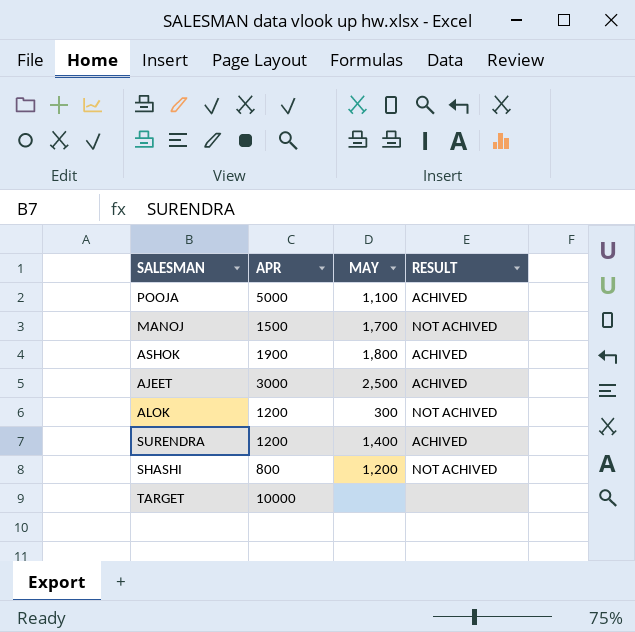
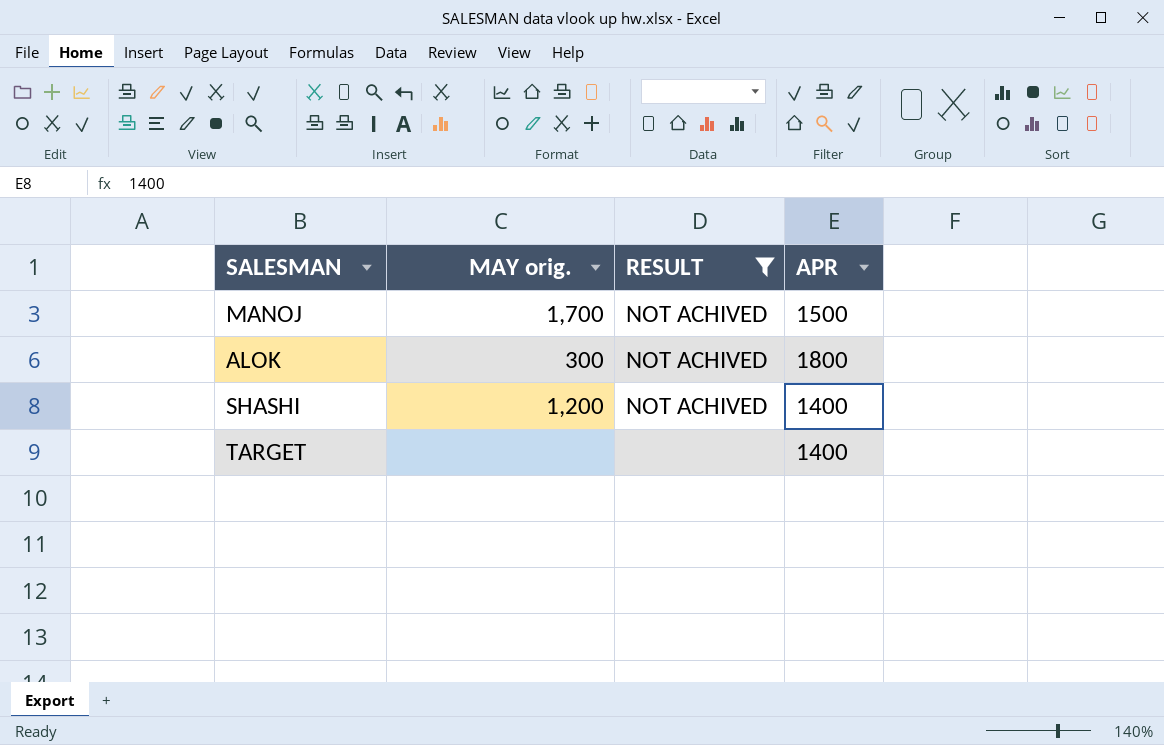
filter: none -> RESULT != ACHIVED
column name: MAY -> MAY orig.
column APR | position: 2 -> 4
ALOK | APR: 1200 -> 1800
SHASHI | APR: 800 -> 1400
TARGET | APR: 10000 -> 1400

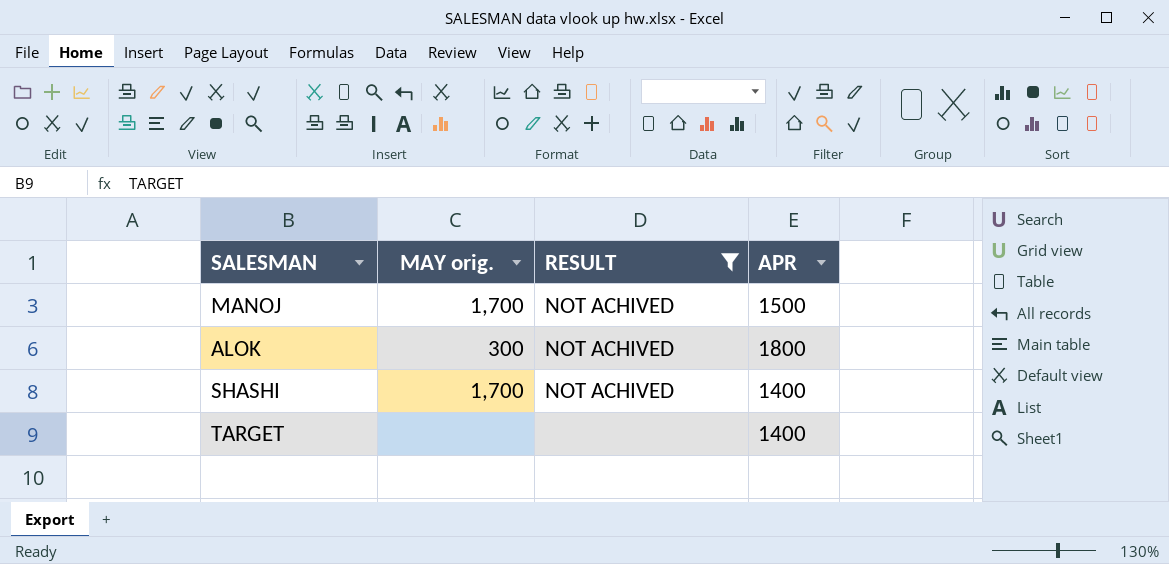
SHASHI | MAY orig.: 1,200 -> 1,700

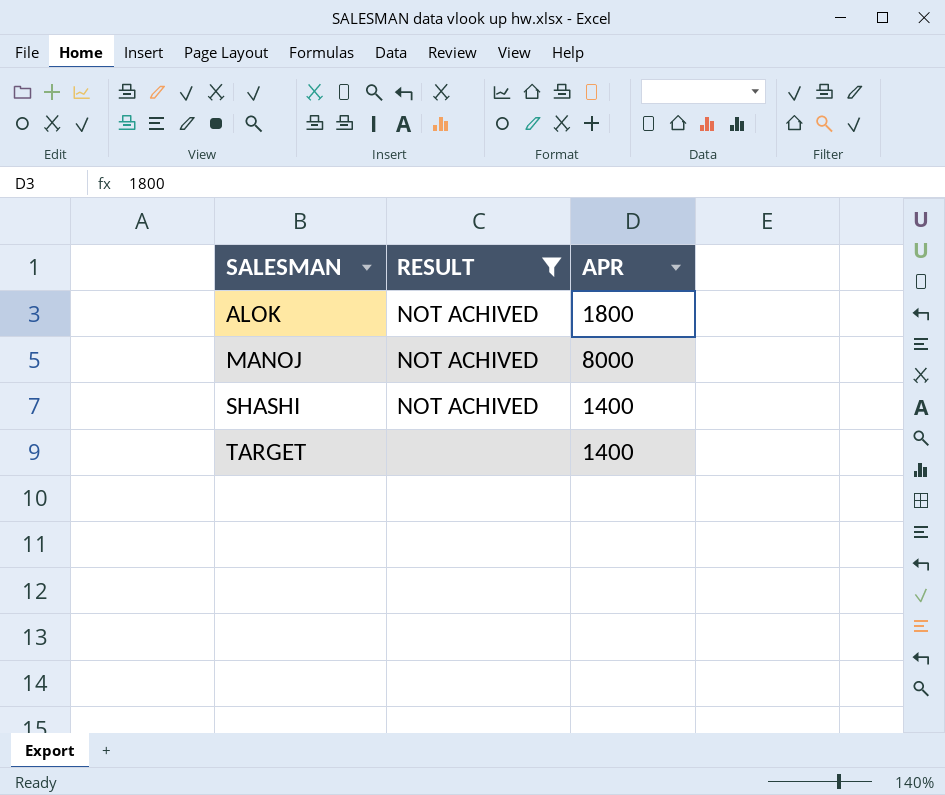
row order: none -> SALESMAN ascending
column MAY orig. | position: 2 -> none
MANOJ | APR: 1500 -> 8000

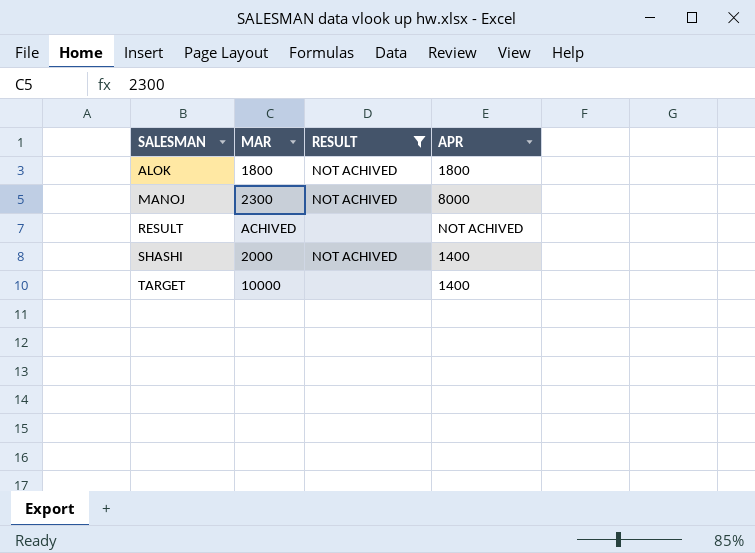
column MAR | position: none -> 2
row RESULT: none -> ACHIVED | none | NOT ACHIVED

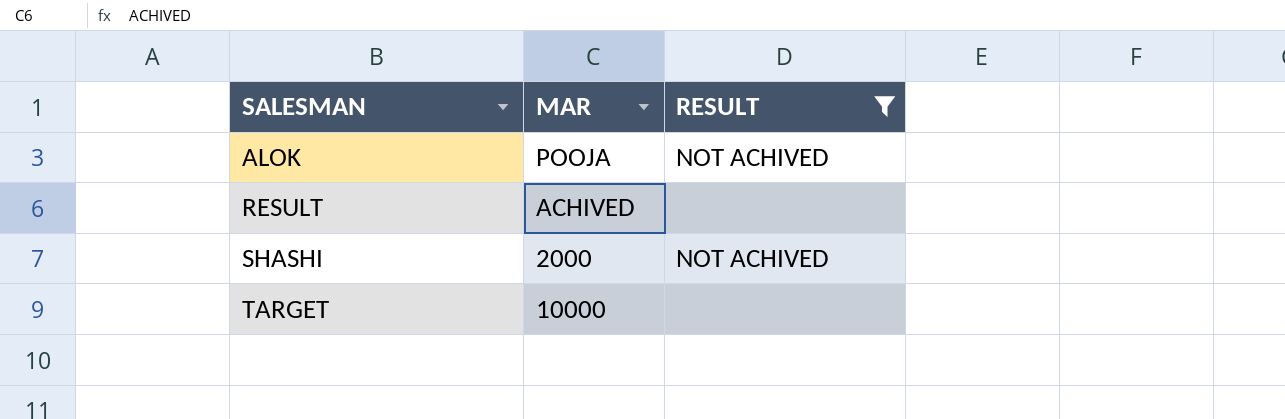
column APR | position: 4 -> none
row MANOJ: 2300 | NOT ACHIVED | 8000 -> none
ALOK | MAR: 1800 -> POOJA

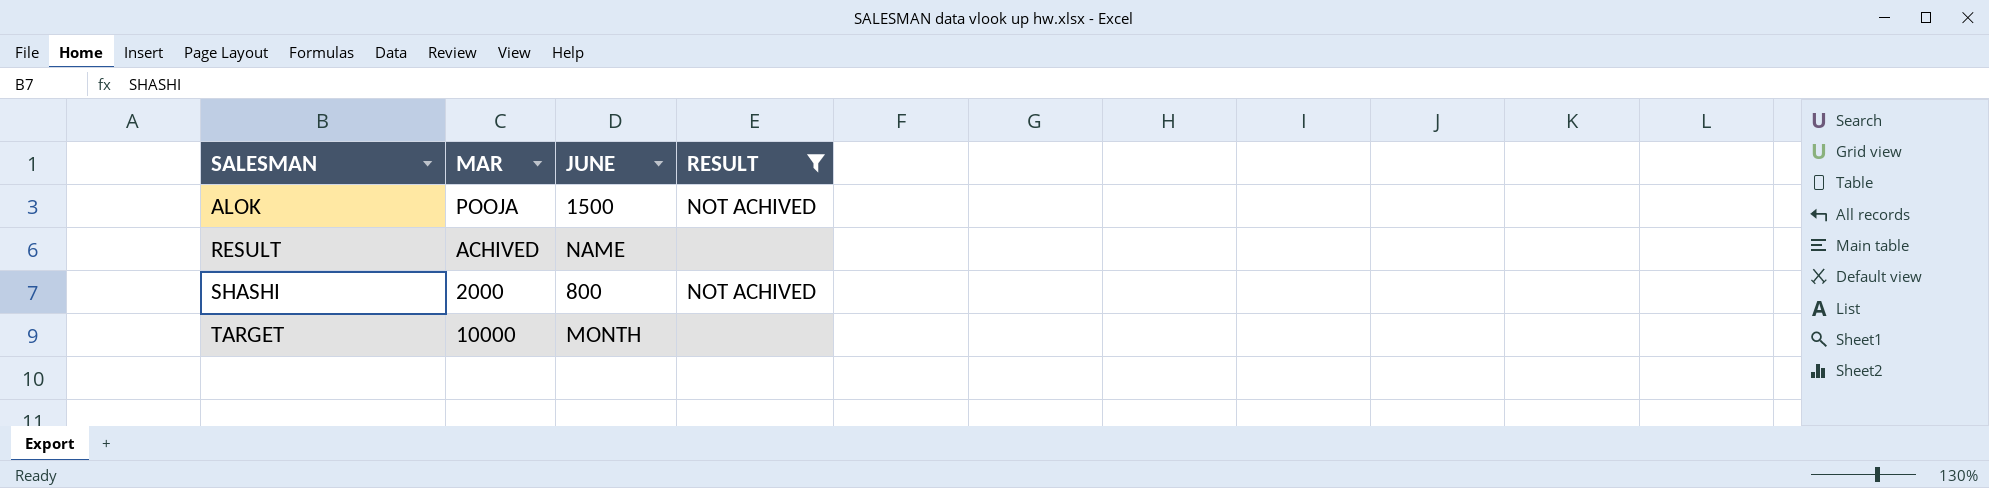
column JUNE | position: none -> 3

